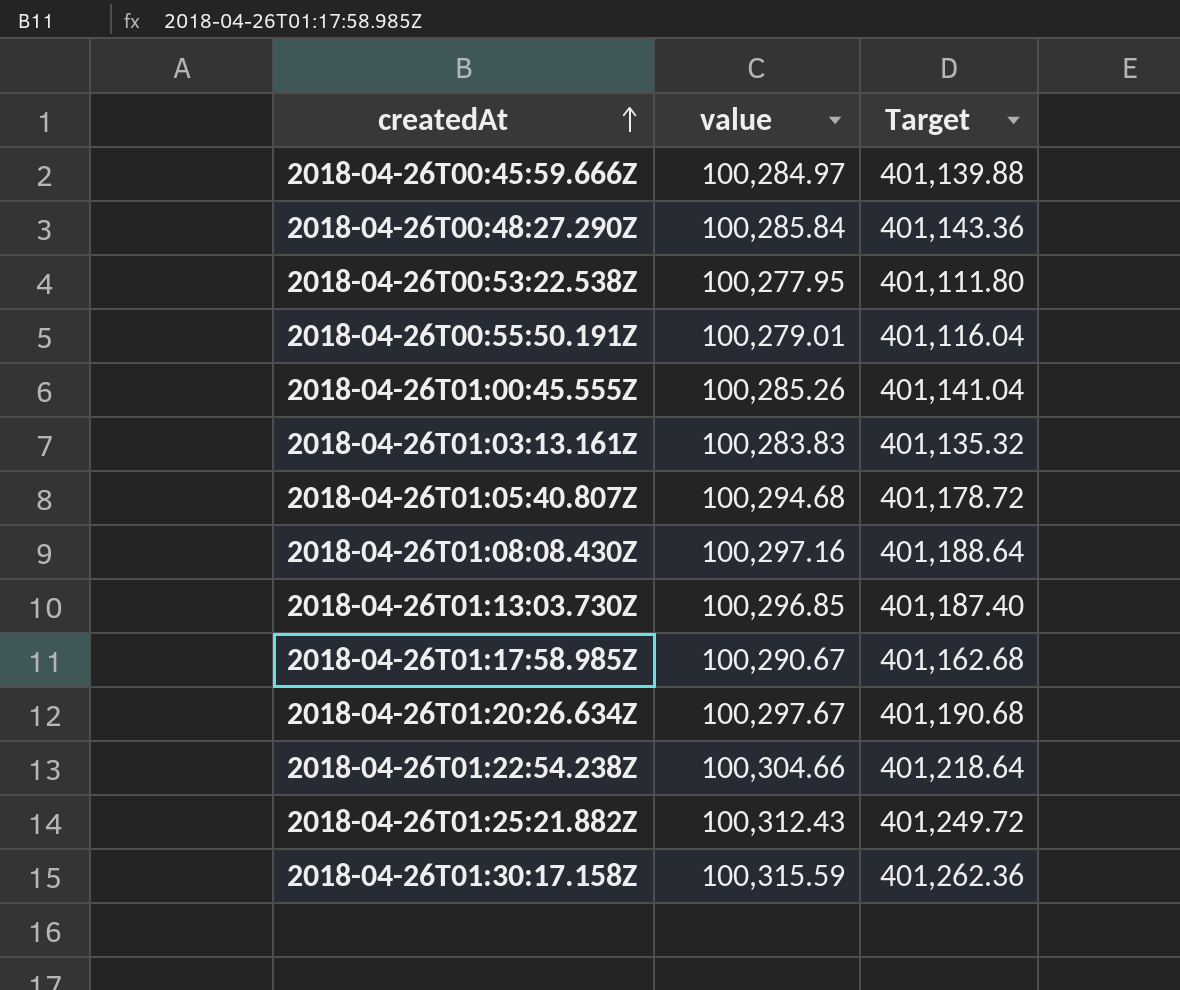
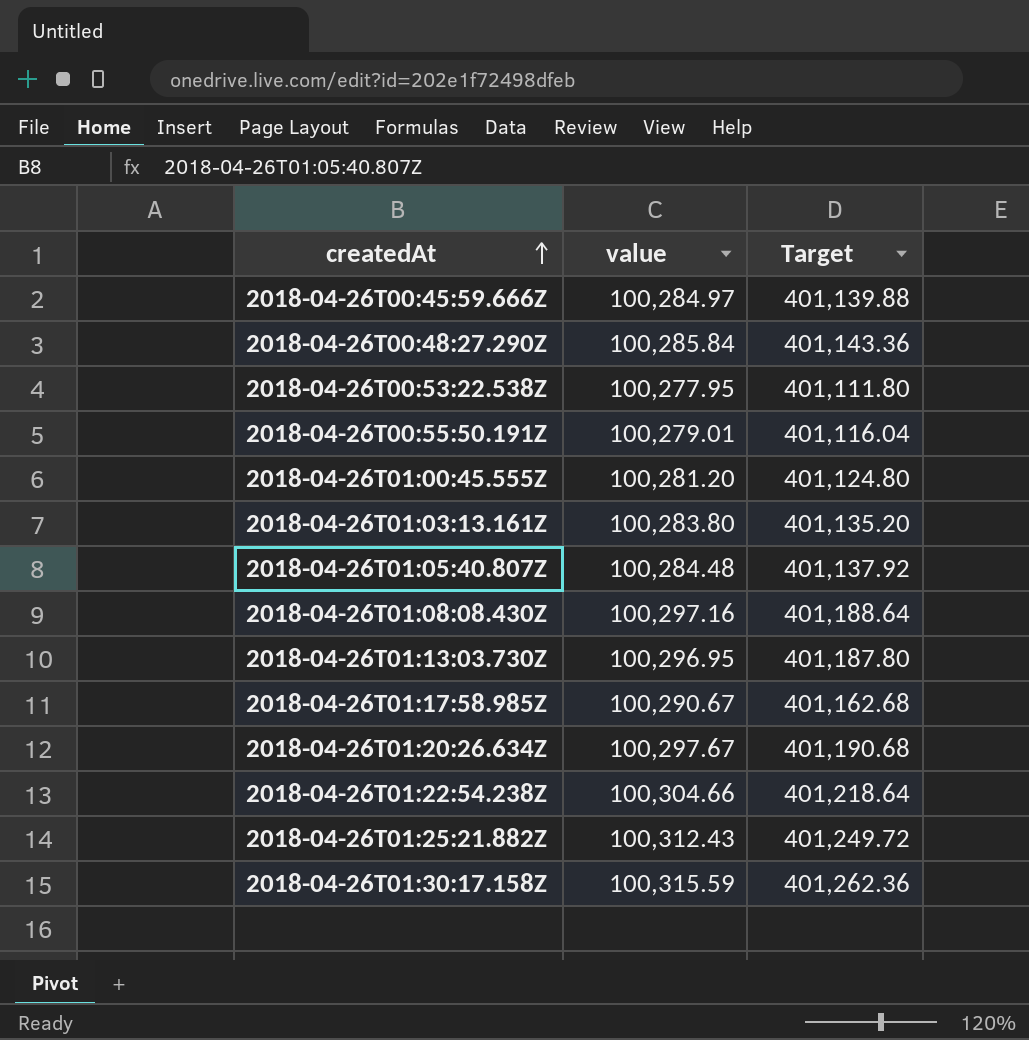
2018-04-26T01:00:45.555Z | value: 100,285.26 -> 100,281.20
2018-04-26T01:00:45.555Z | Target: 401,141.04 -> 401,124.80
2018-04-26T01:03:13.161Z | value: 100,283.83 -> 100,283.80
2018-04-26T01:03:13.161Z | Target: 401,135.32 -> 401,135.20
2018-04-26T01:05:40.807Z | value: 100,294.68 -> 100,284.48
2018-04-26T01:05:40.807Z | Target: 401,178.72 -> 401,137.92
2018-04-26T01:13:03.730Z | value: 100,296.85 -> 100,296.95
2018-04-26T01:13:03.730Z | Target: 401,187.40 -> 401,187.80

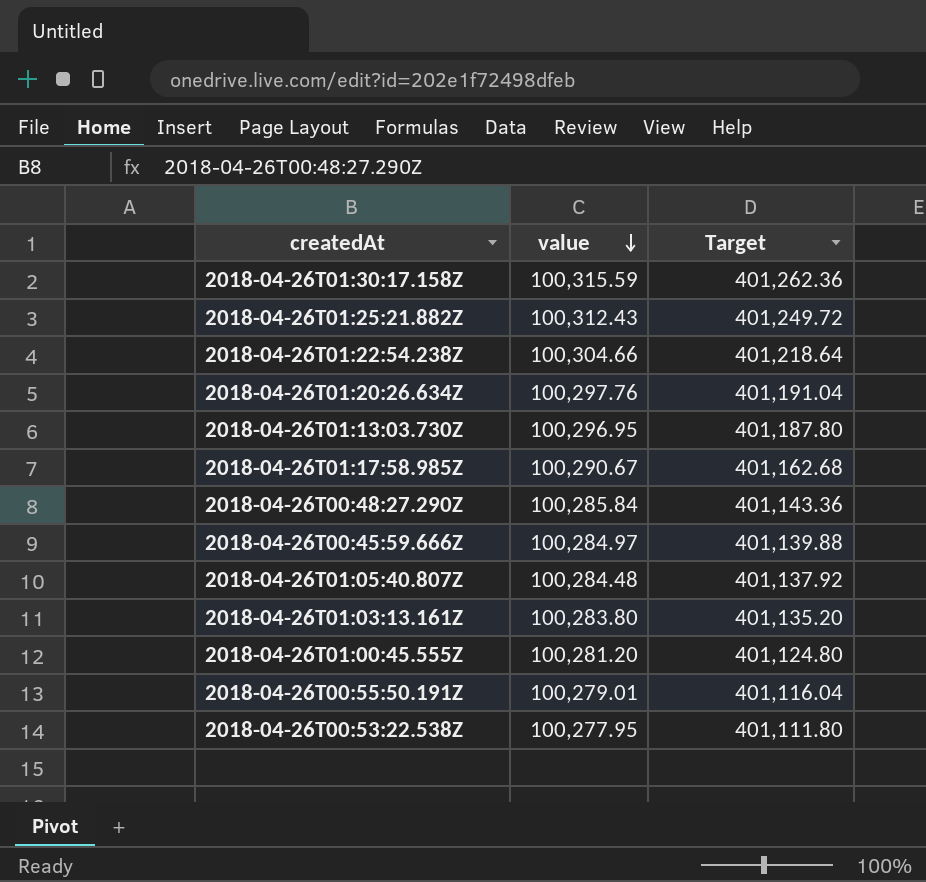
row order: createdAt ascending -> value descending
row 2018-04-26T01:08:08.430Z: 100,297.16 | 401,188.64 -> none
2018-04-26T01:20:26.634Z | value: 100,297.67 -> 100,297.76
2018-04-26T01:20:26.634Z | Target: 401,190.68 -> 401,191.04

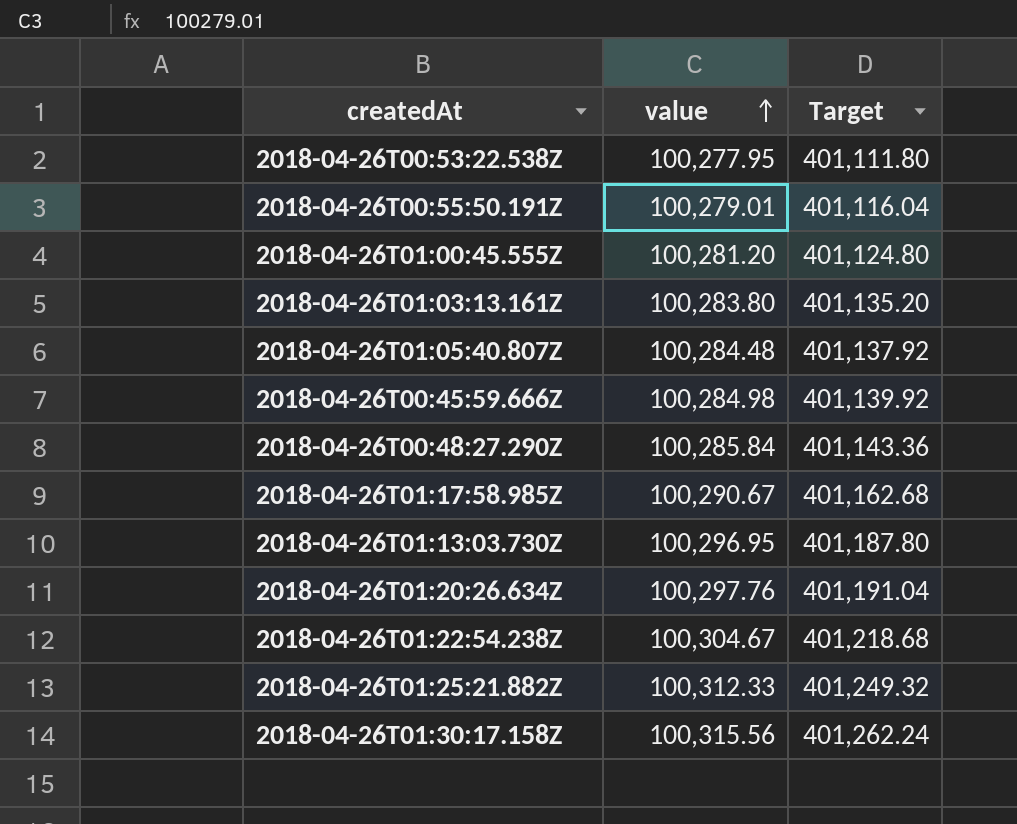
row order: value descending -> value ascending
2018-04-26T00:45:59.666Z | value: 100,284.97 -> 100,284.98
2018-04-26T00:45:59.666Z | Target: 401,139.88 -> 401,139.92
2018-04-26T01:22:54.238Z | value: 100,304.66 -> 100,304.67
2018-04-26T01:22:54.238Z | Target: 401,218.64 -> 401,218.68
2018-04-26T01:25:21.882Z | value: 100,312.43 -> 100,312.33
2018-04-26T01:25:21.882Z | Target: 401,249.72 -> 401,249.32
2018-04-26T01:30:17.158Z | value: 100,315.59 -> 100,315.56
2018-04-26T01:30:17.158Z | Target: 401,262.36 -> 401,262.24

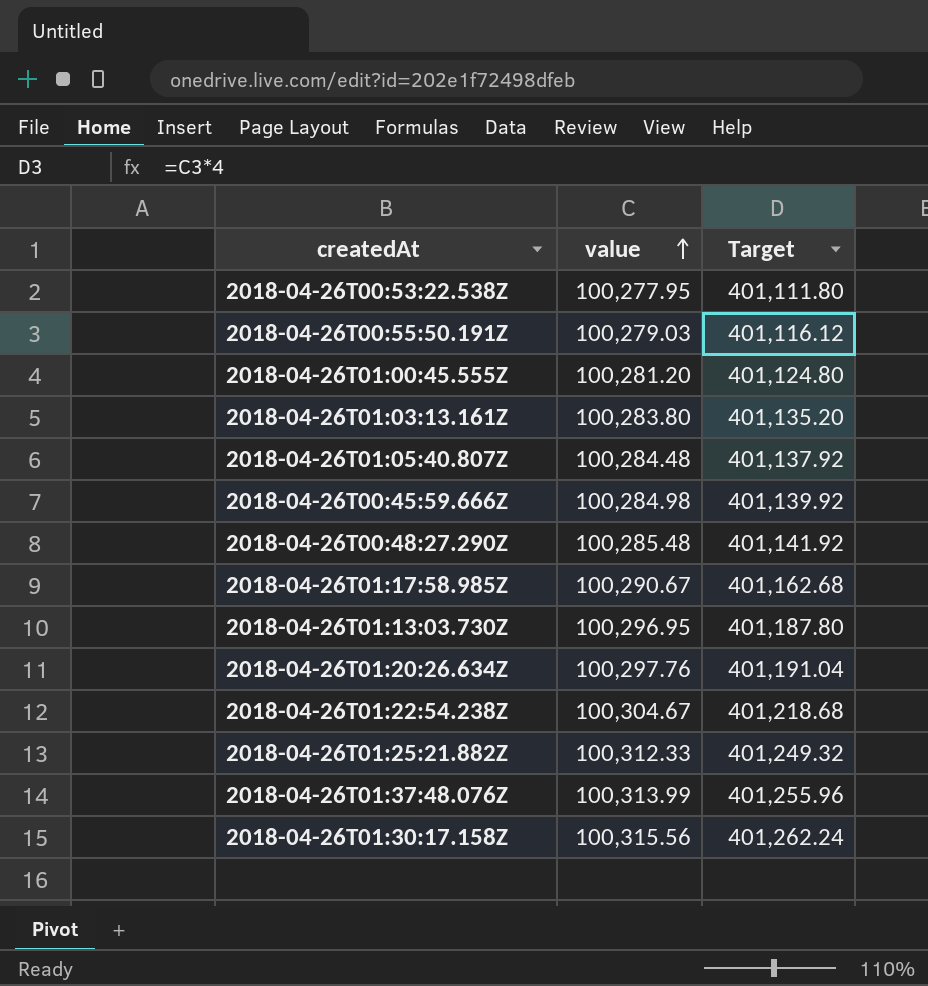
2018-04-26T00:55:50.191Z | value: 100,279.01 -> 100,279.03
2018-04-26T00:55:50.191Z | Target: 401,116.04 -> 401,116.12
2018-04-26T00:48:27.290Z | value: 100,285.84 -> 100,285.48
2018-04-26T00:48:27.290Z | Target: 401,143.36 -> 401,141.92
row 2018-04-26T01:37:48.076Z: none -> 100,313.99 | 401,255.96

